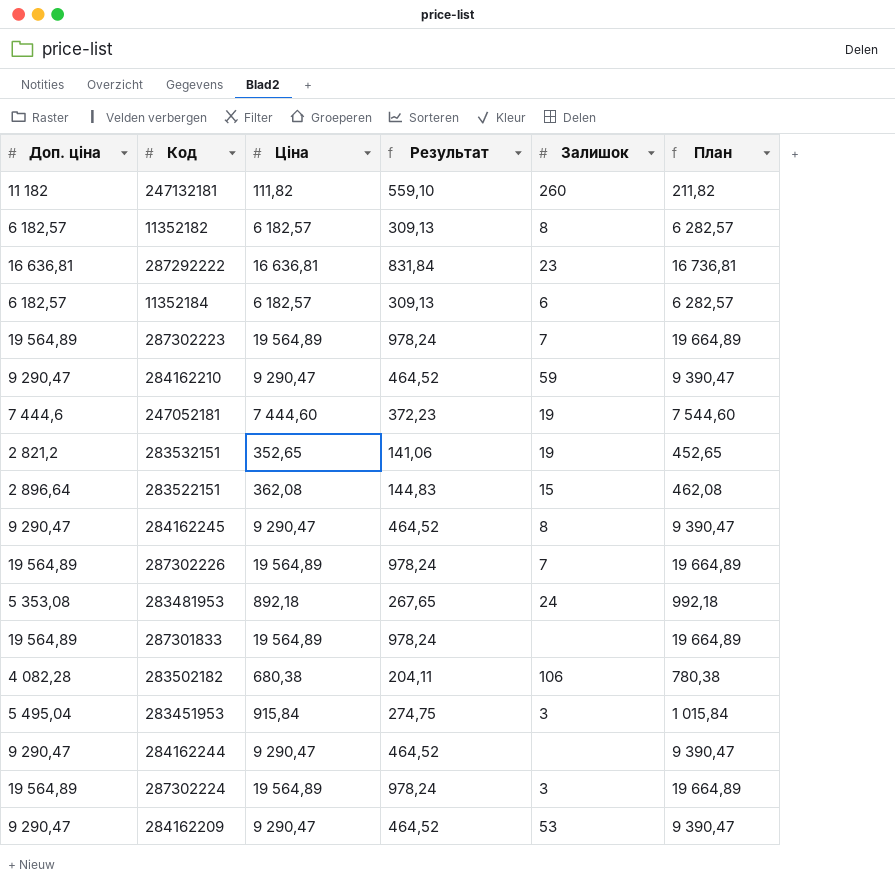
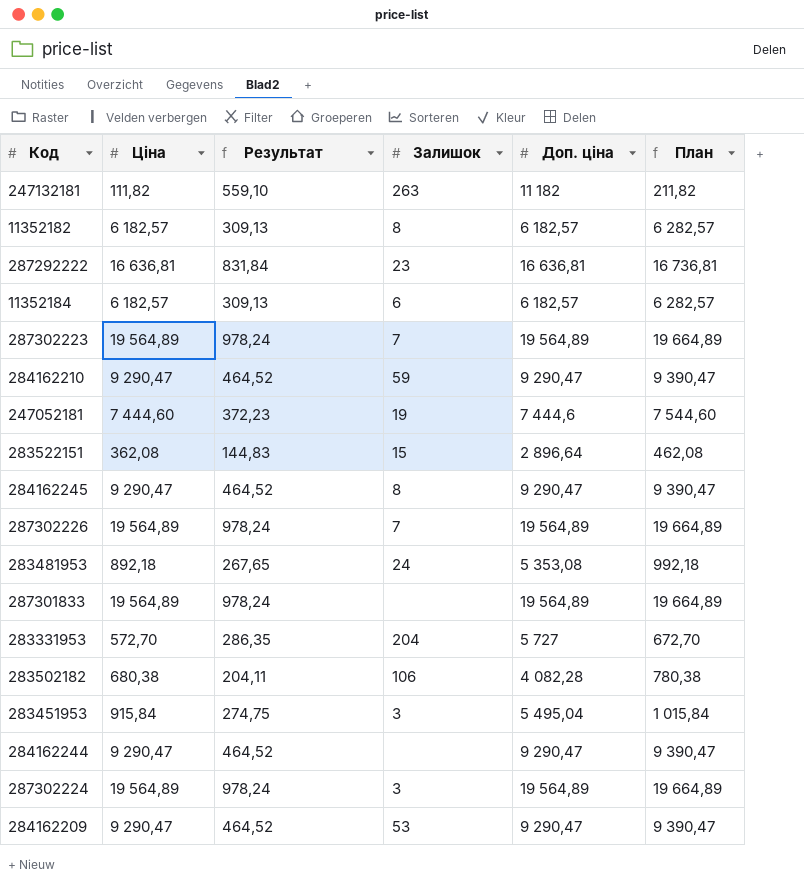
column Доп. ціна | position: 1 -> 5
row 283532151: 2 821,2 | 352,65 | 141,06 | 19 | 452,65 -> none
247132181 | Залишок: 260 -> 263
row 283331953: none -> 572,70 | 286,35 | 204 | 5 727 | 672,70

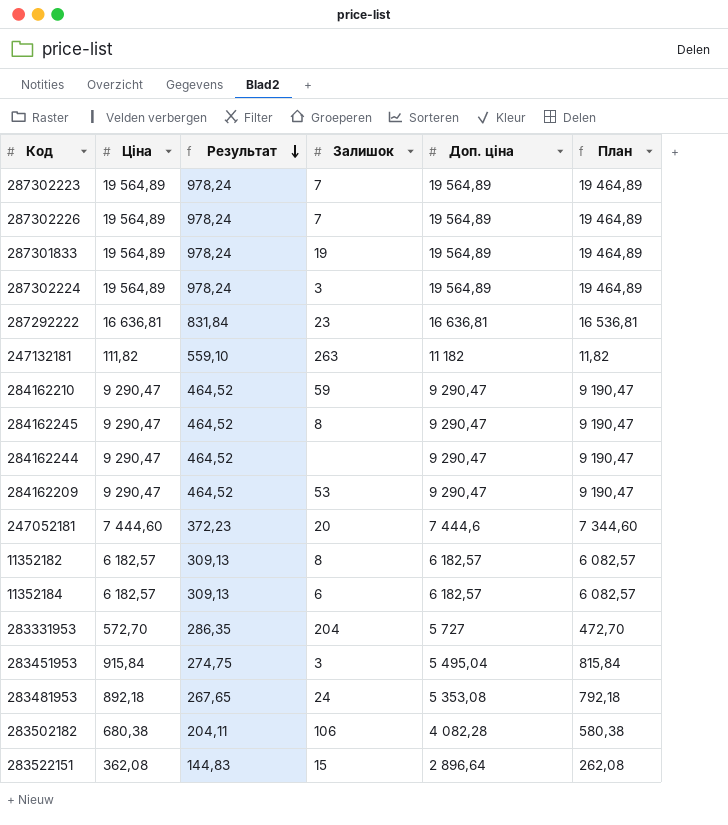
row order: none -> Результат descending
column План | formula: [Ціна] + 100 -> [Ціна] - 100
287301833 | Залишок: none -> 19
247052181 | Залишок: 19 -> 20

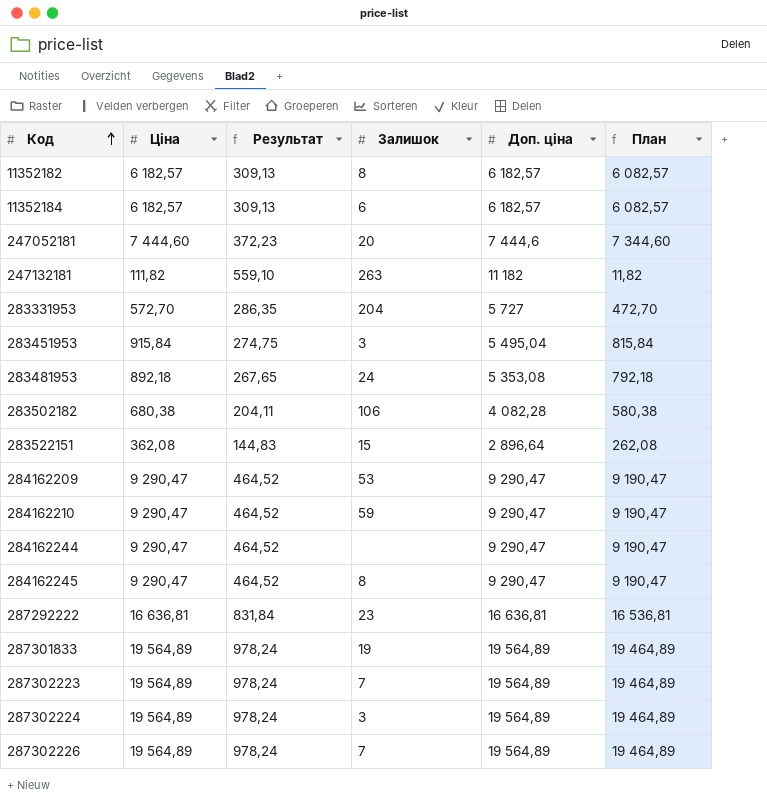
row order: Результат descending -> Код ascending

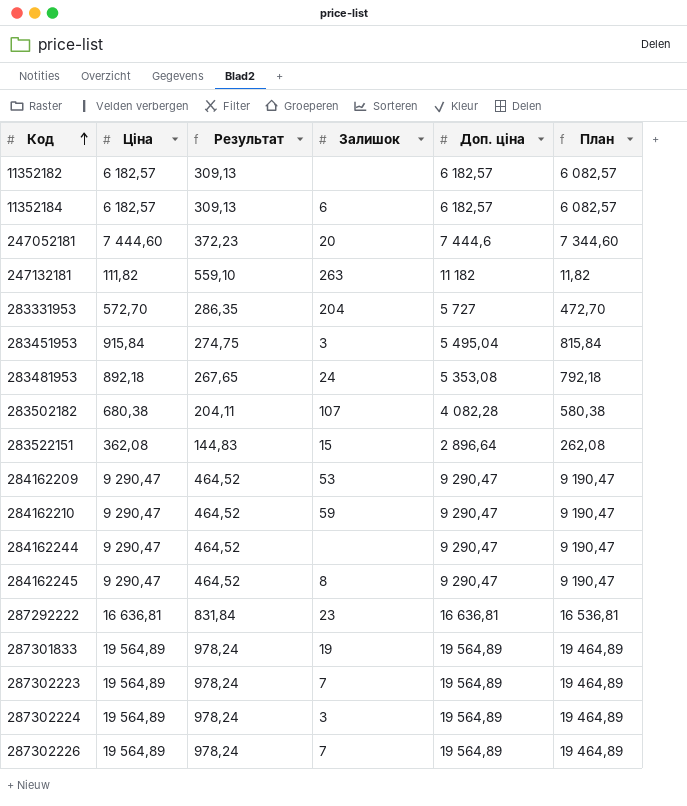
11352182 | Залишок: 8 -> none
283502182 | Залишок: 106 -> 107

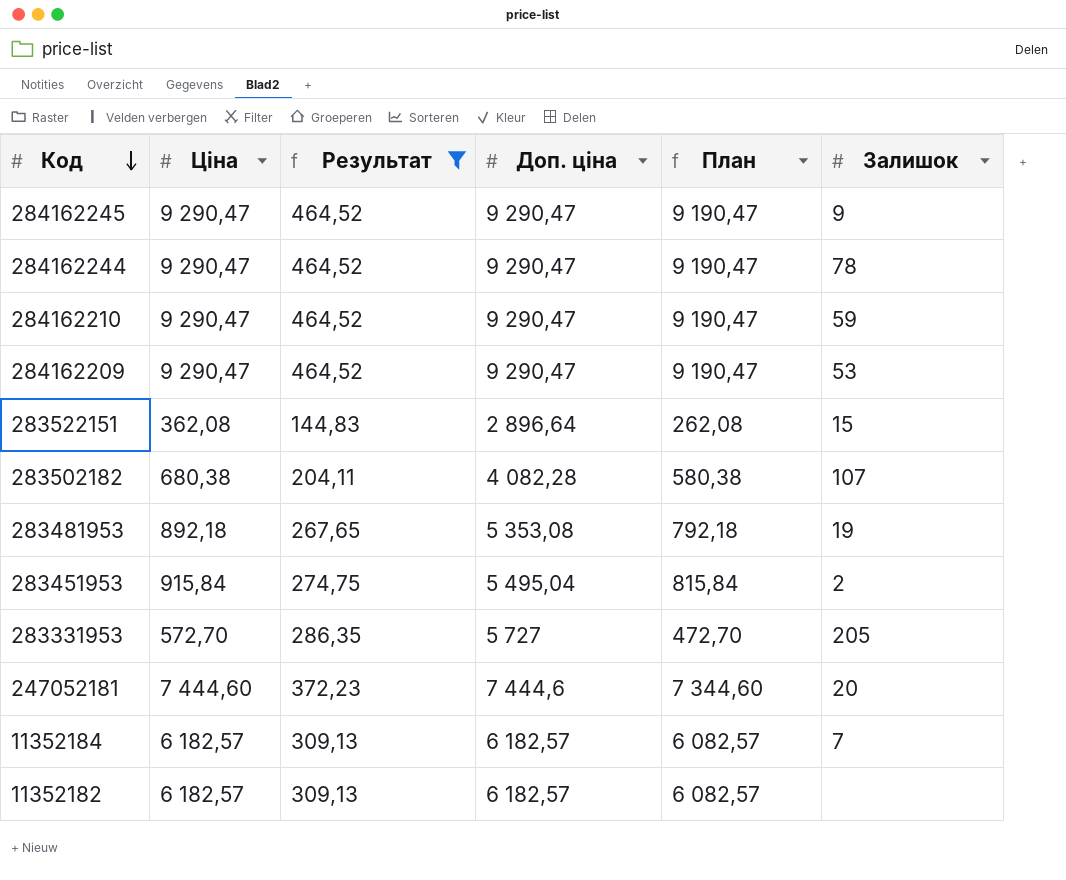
filter: none -> Результат <= 464,52
row order: Код ascending -> Код descending
column Залишок | position: 4 -> 6
284162245 | Залишок: 8 -> 9
284162244 | Залишок: none -> 78
283481953 | Залишок: 24 -> 19
283451953 | Залишок: 3 -> 2
283331953 | Залишок: 204 -> 205
11352184 | Залишок: 6 -> 7

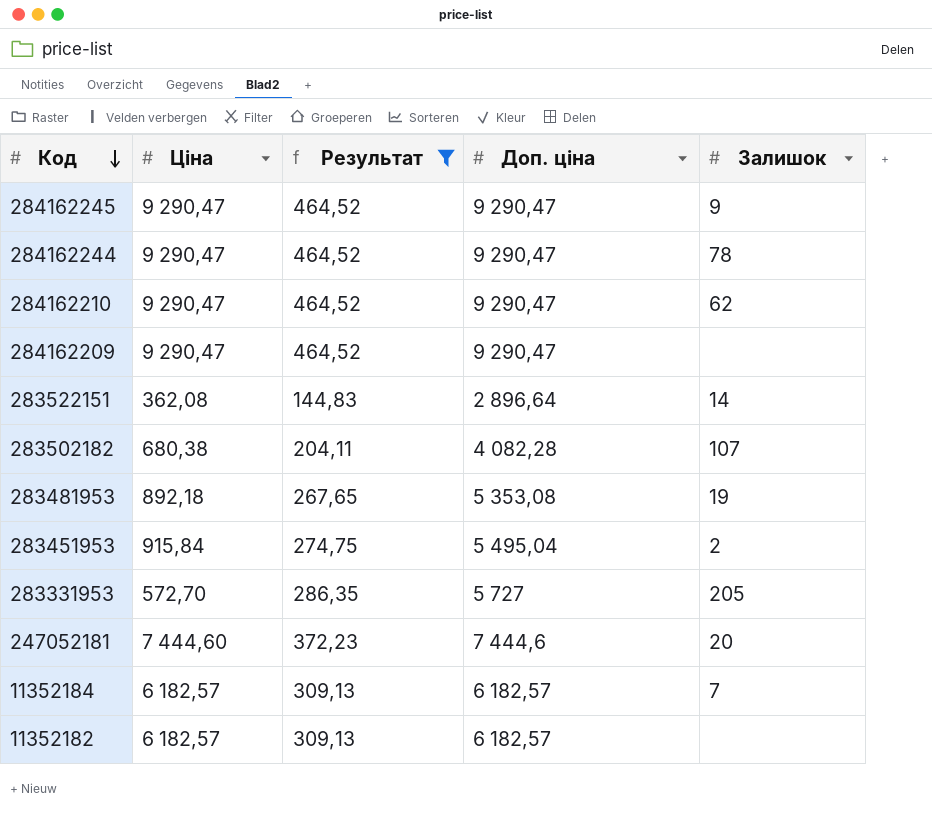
column План | formula: [Ціна] - 100 -> none
284162210 | Залишок: 59 -> 62
284162209 | Залишок: 53 -> none
283522151 | Залишок: 15 -> 14

